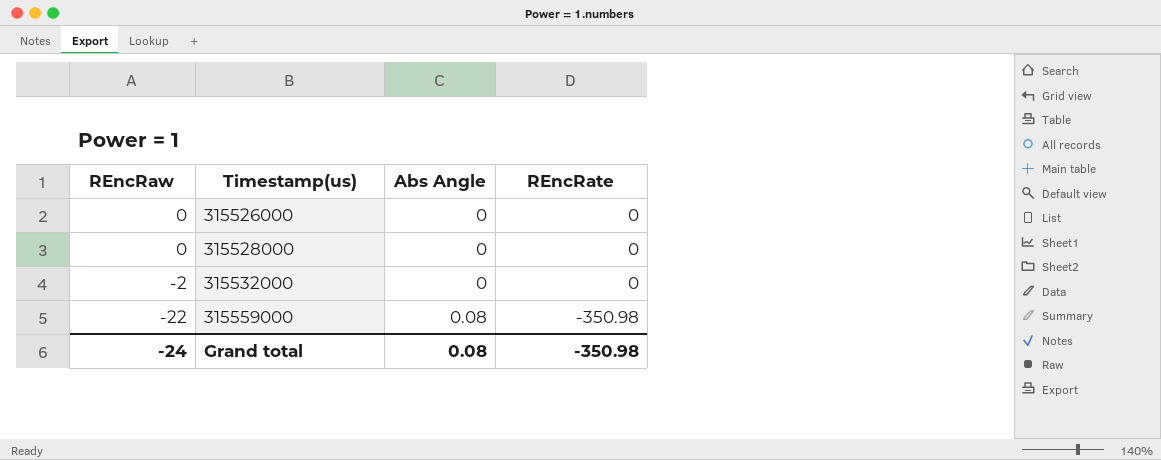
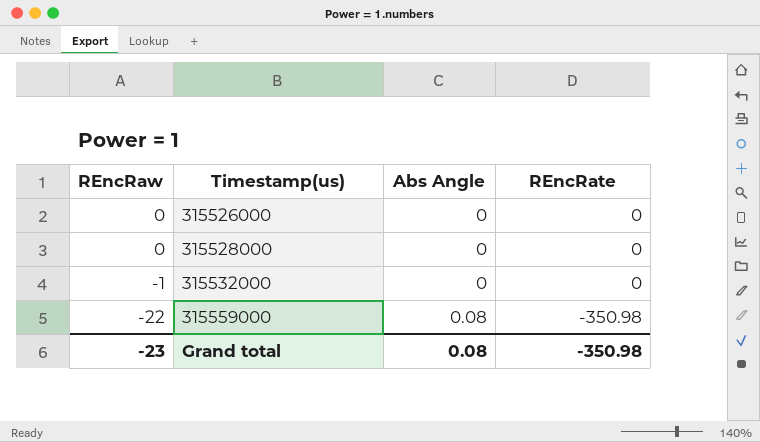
315532000 | REncRaw: -2 -> -1
Grand total | REncRaw: -24 -> -23

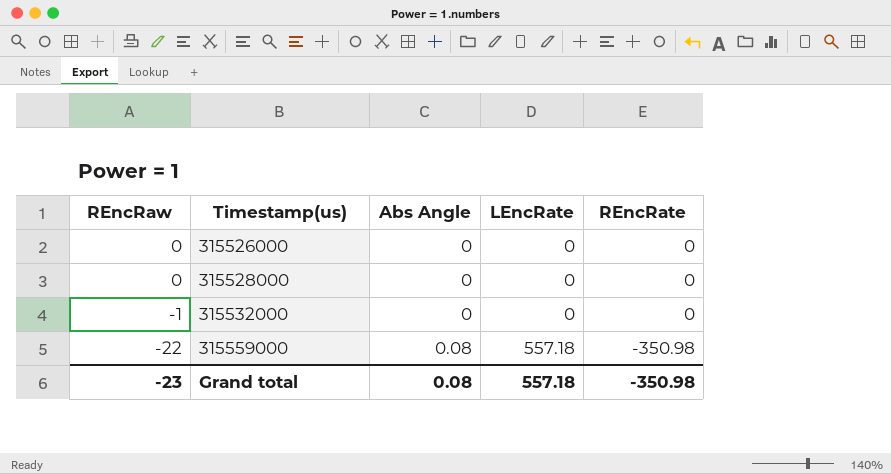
column LEncRate | position: none -> 4

